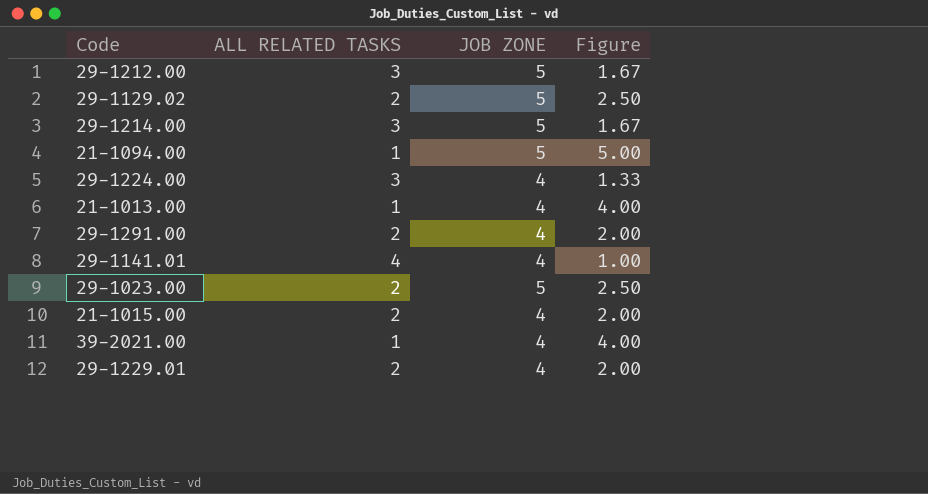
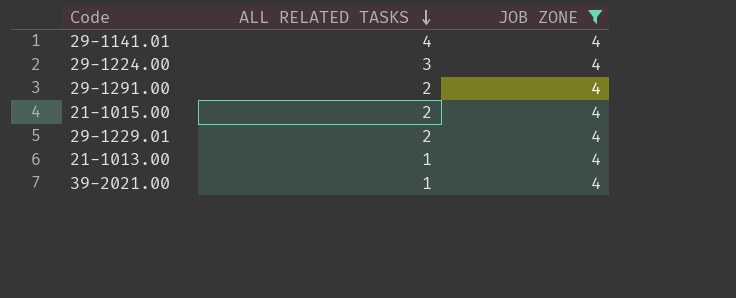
filter: none -> JOB ZONE = 4
row order: none -> ALL RELATED TASKS descending
column Figure | formula: [JOB ZONE] / [ALL RELATED TASKS] -> none

